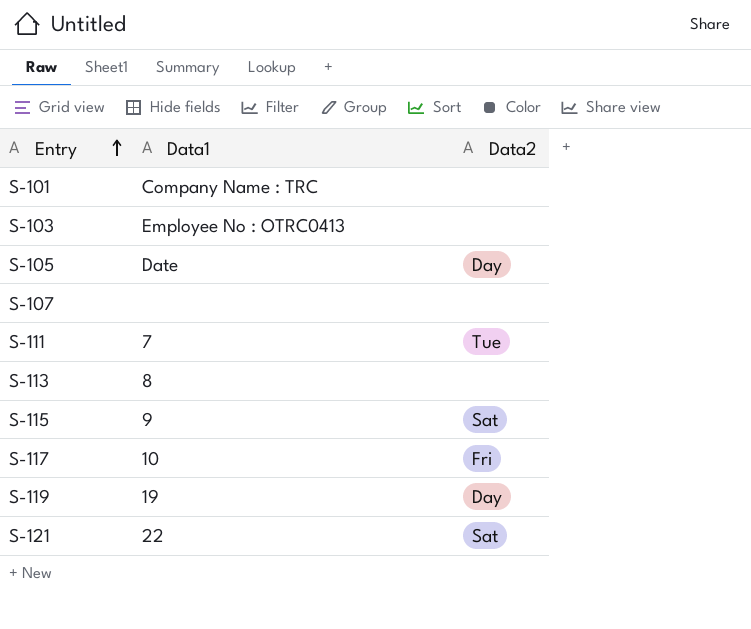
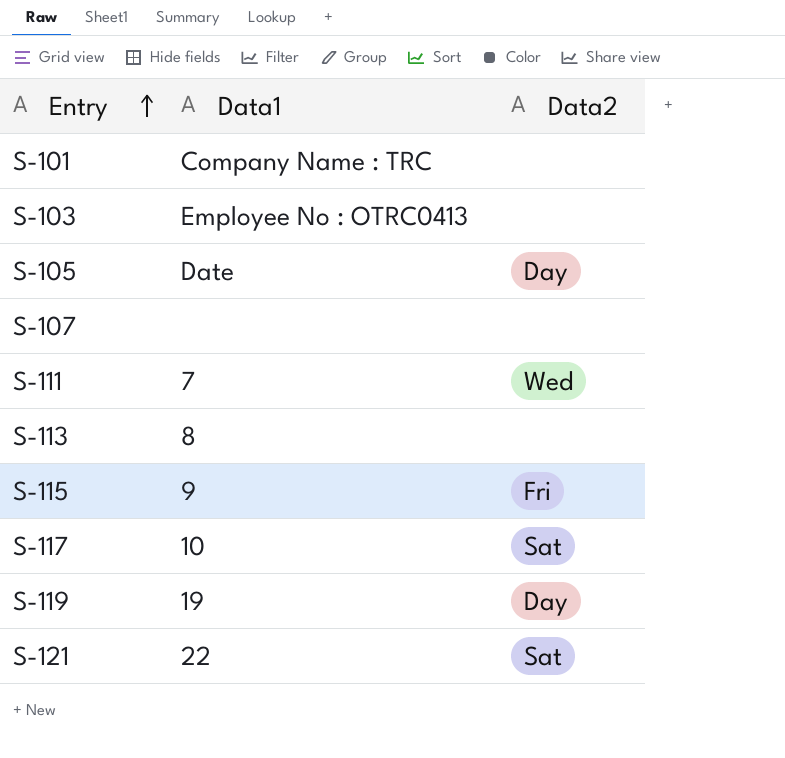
S-111 | Data2: Tue -> Wed
S-115 | Data2: Sat -> Fri
S-117 | Data2: Fri -> Sat

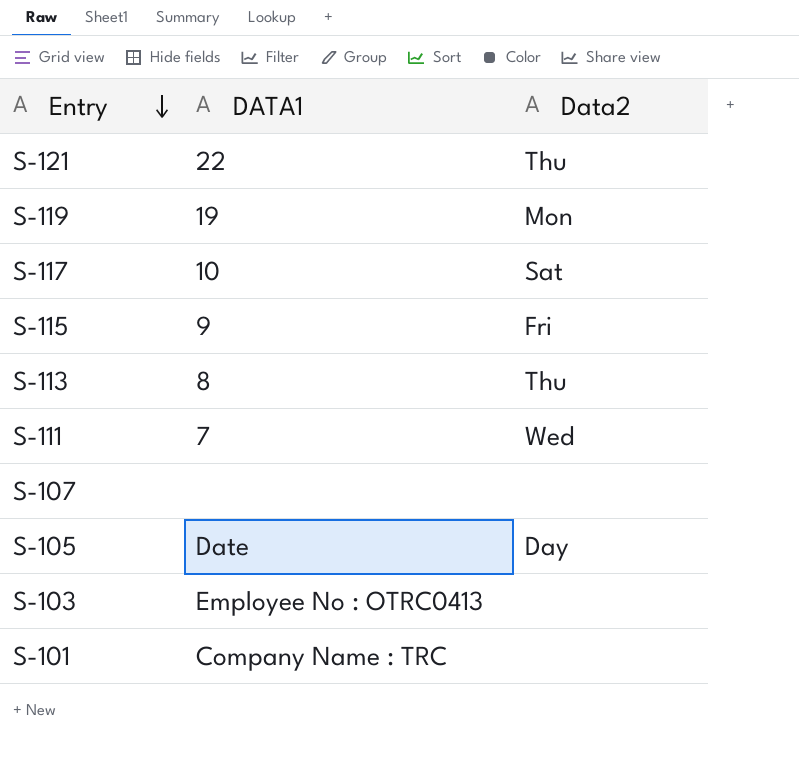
row order: Entry ascending -> Entry descending
column name: Data1 -> DATA1
S-121 | Data2: Sat -> Thu
S-119 | Data2: Day -> Mon
S-113 | Data2: none -> Thu

